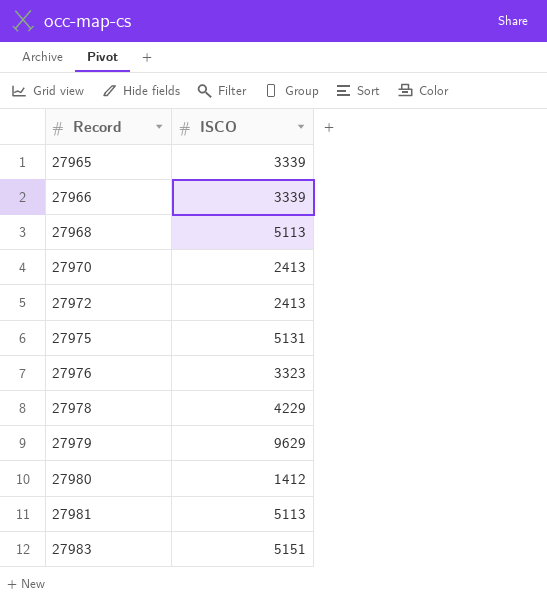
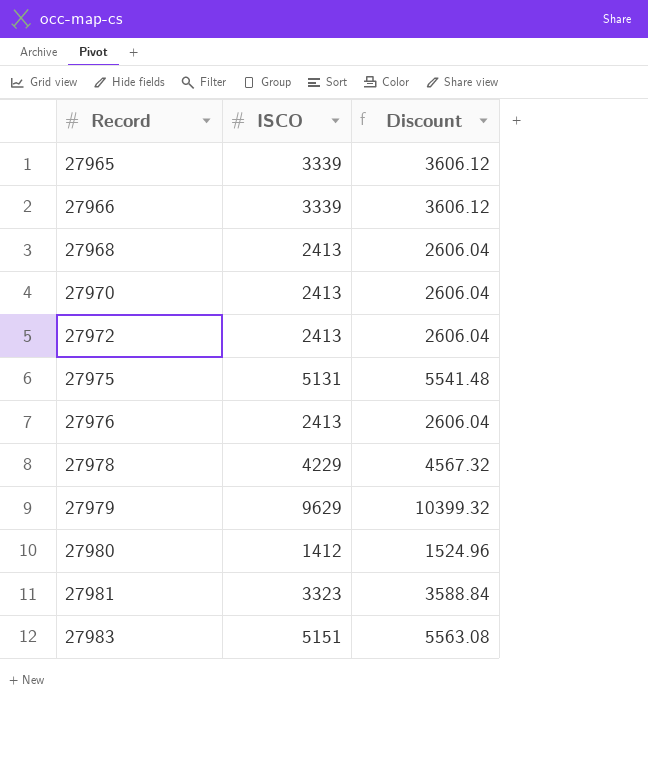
column Discount | formula: none -> [ISCO] * 1.08
27968 | ISCO: 5113 -> 2413
27976 | ISCO: 3323 -> 2413
27981 | ISCO: 5113 -> 3323

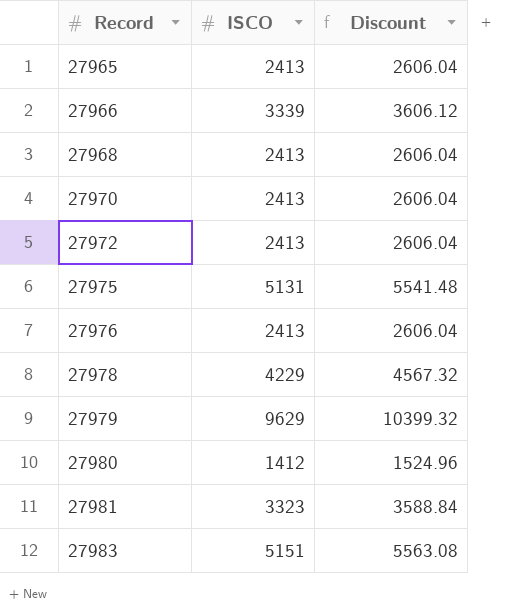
27965 | ISCO: 3339 -> 2413
27965 | Discount: 3606.12 -> 2606.04

